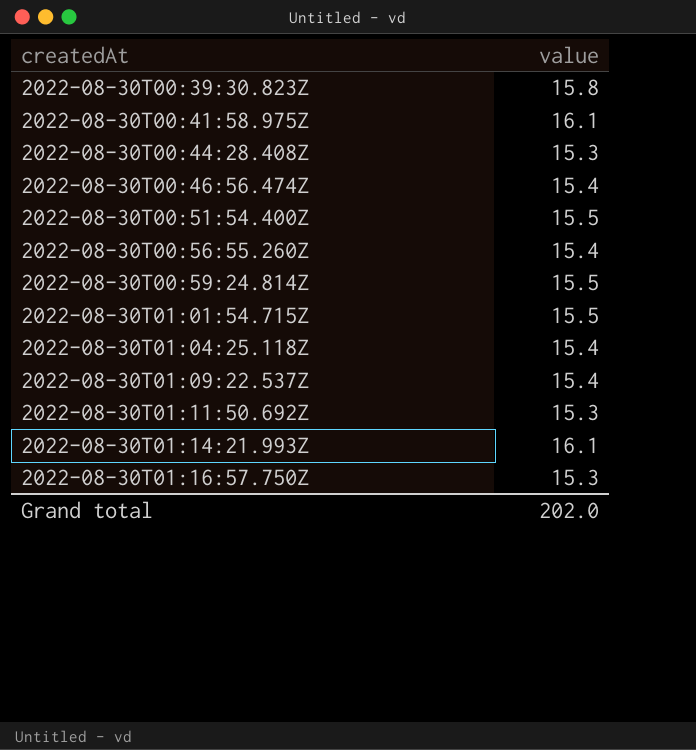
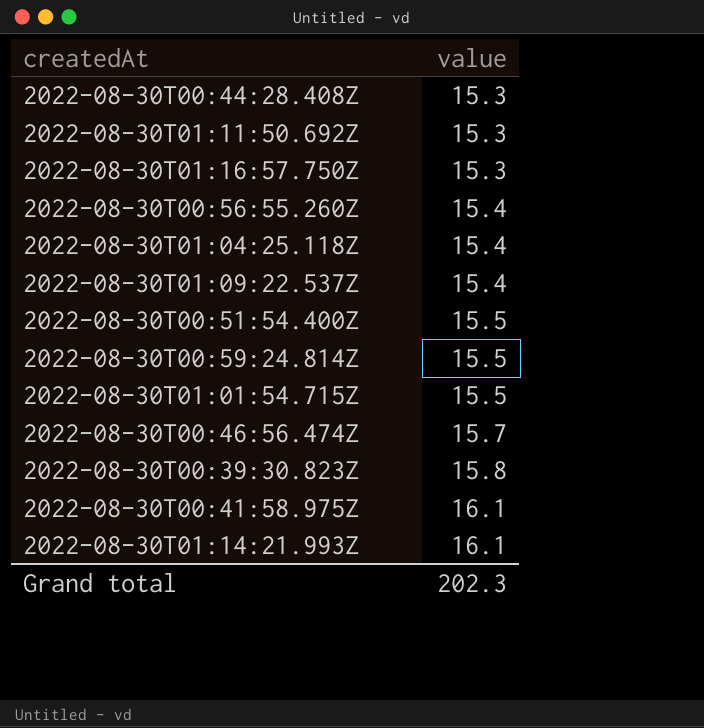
row order: createdAt ascending -> value ascending
2022-08-30T00:46:56.474Z | value: 15.4 -> 15.7
Grand total | value: 202.0 -> 202.3

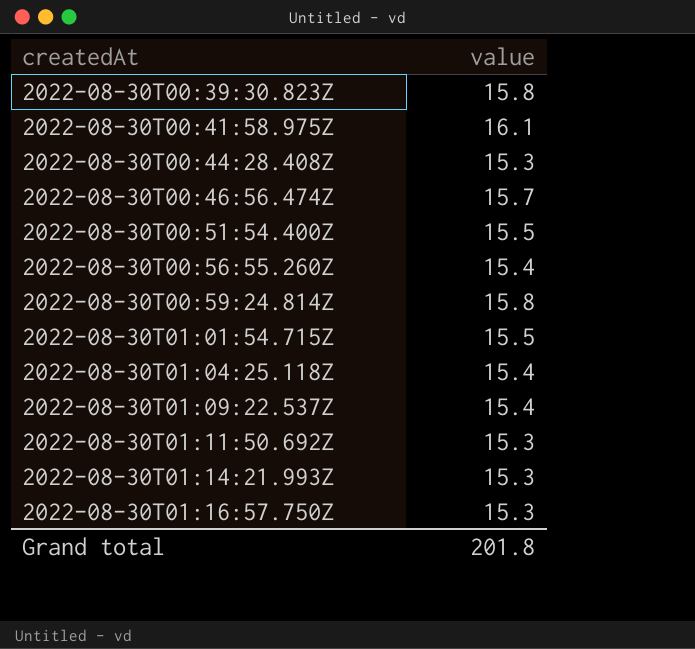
row order: value ascending -> createdAt ascending
2022-08-30T00:59:24.814Z | value: 15.5 -> 15.8
2022-08-30T01:14:21.993Z | value: 16.1 -> 15.3
Grand total | value: 202.3 -> 201.8

